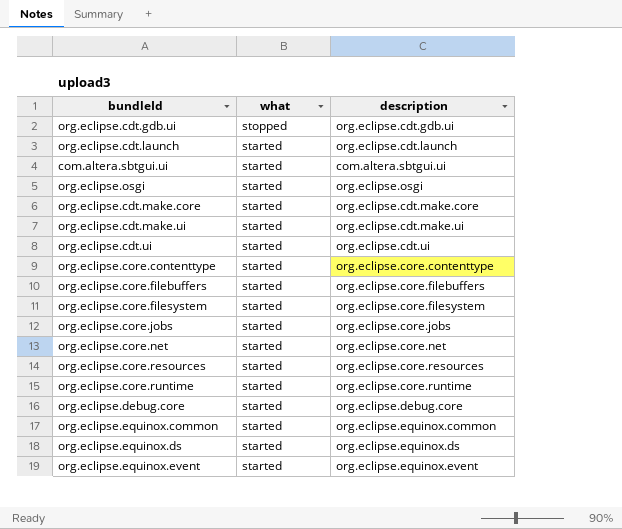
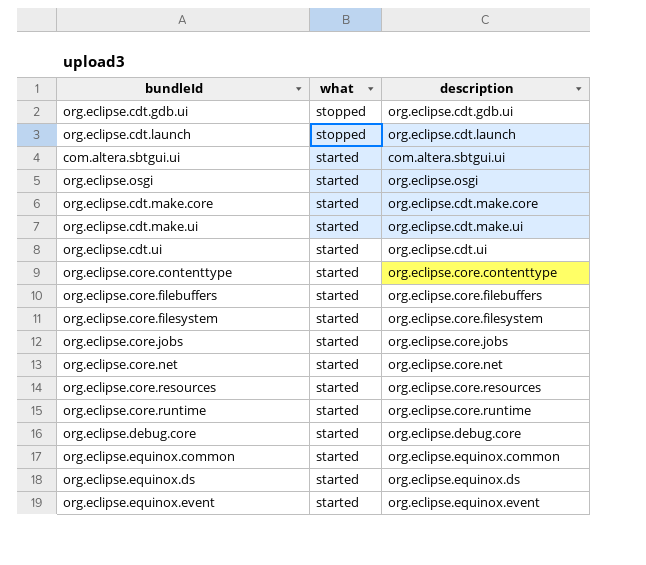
org.eclipse.cdt.launch | what: started -> stopped

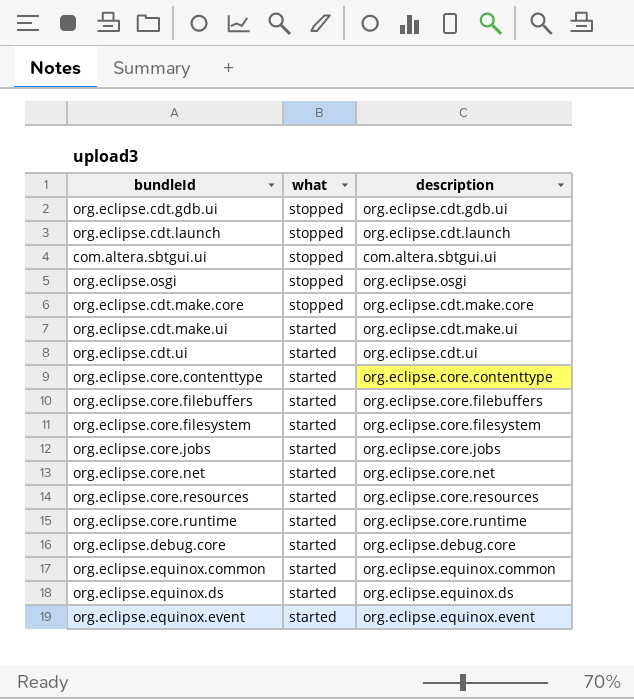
com.altera.sbtgui.ui | what: started -> stopped
org.eclipse.osgi | what: started -> stopped
org.eclipse.cdt.make.core | what: started -> stopped

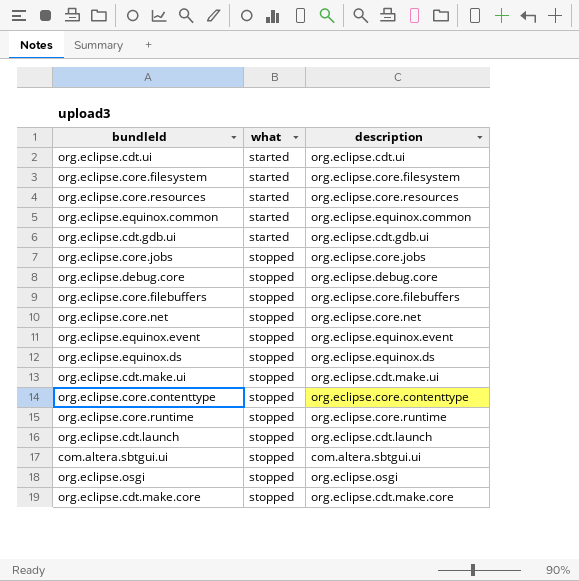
row order: what descending -> what ascending
org.eclipse.cdt.gdb.ui | what: stopped -> started
org.eclipse.core.jobs | what: started -> stopped
org.eclipse.debug.core | what: started -> stopped
org.eclipse.core.filebuffers | what: started -> stopped
org.eclipse.core.net | what: started -> stopped
org.eclipse.equinox.event | what: started -> stopped
org.eclipse.equinox.ds | what: started -> stopped
org.eclipse.cdt.make.ui | what: started -> stopped
org.eclipse.core.contenttype | what: started -> stopped
org.eclipse.core.runtime | what: started -> stopped

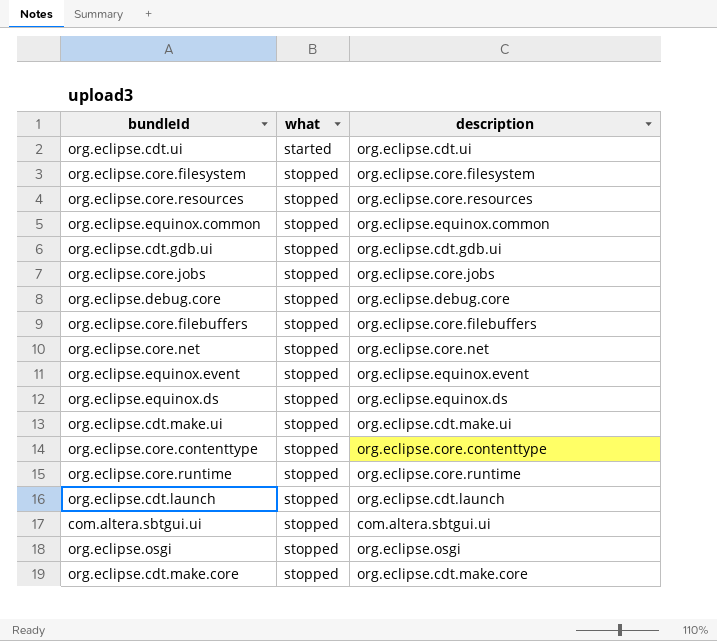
org.eclipse.core.filesystem | what: started -> stopped
org.eclipse.core.resources | what: started -> stopped
org.eclipse.equinox.common | what: started -> stopped
org.eclipse.cdt.gdb.ui | what: started -> stopped

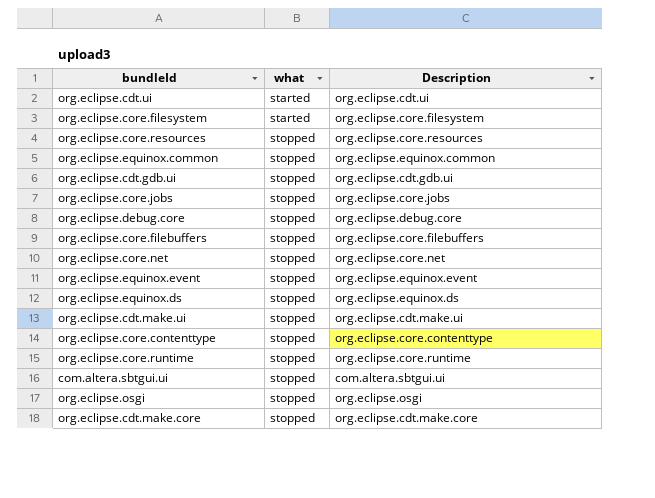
column name: description -> Description
row org.eclipse.cdt.launch: stopped | org.eclipse.cdt.launch -> none
org.eclipse.core.filesystem | what: stopped -> started

